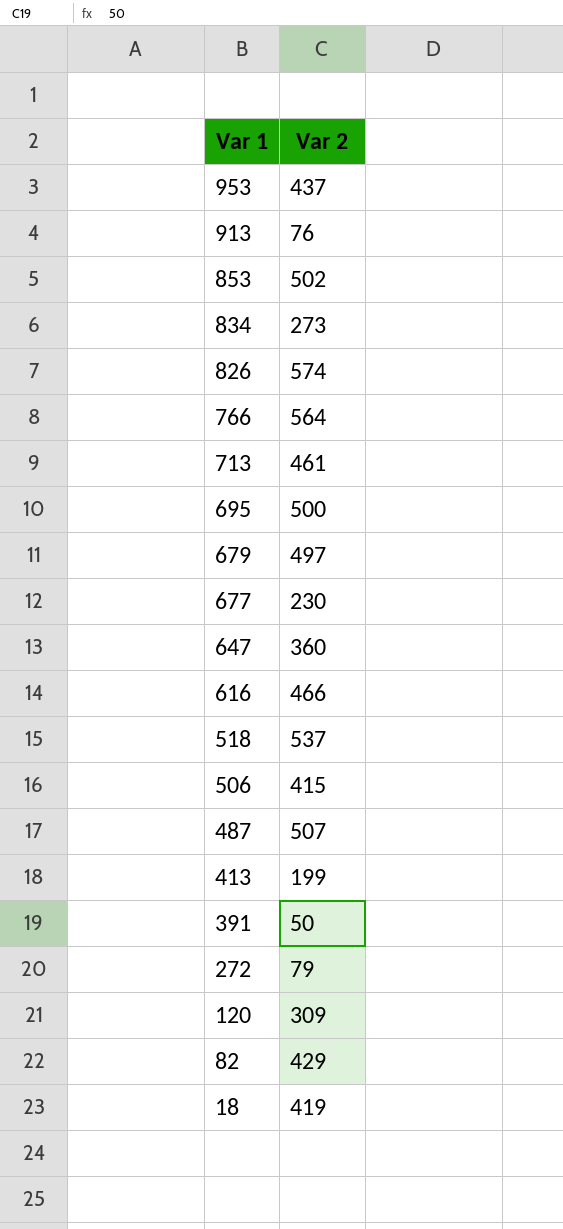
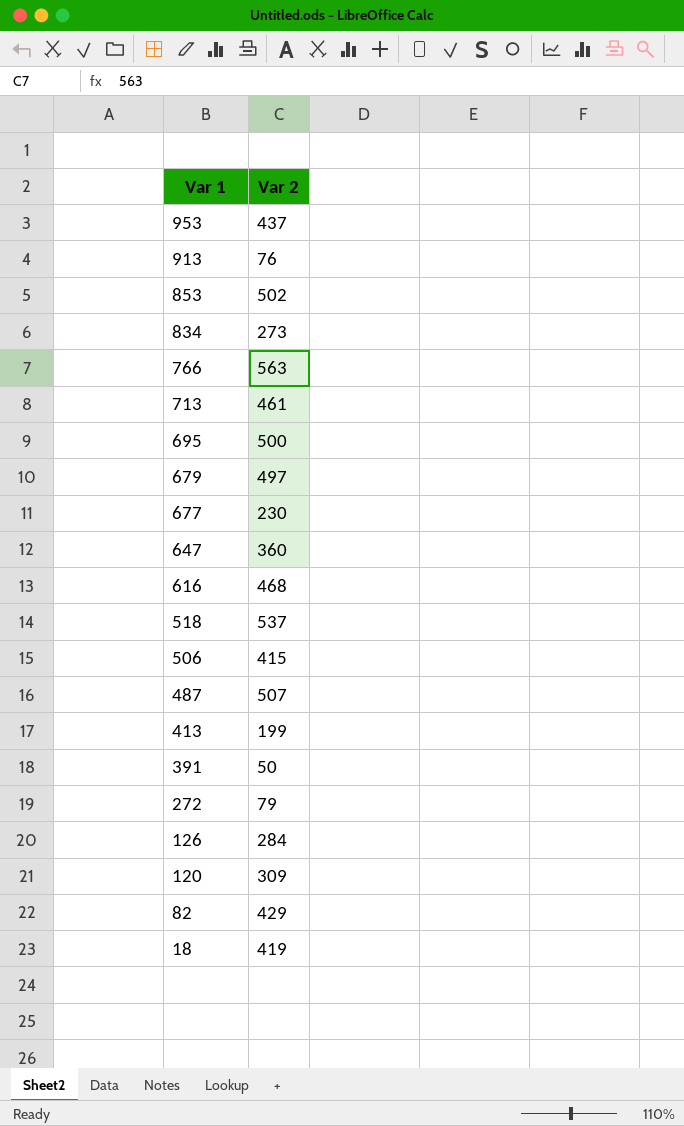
row 826: 574 -> none
766 | Var 2: 564 -> 563
616 | Var 2: 466 -> 468
row 126: none -> 284

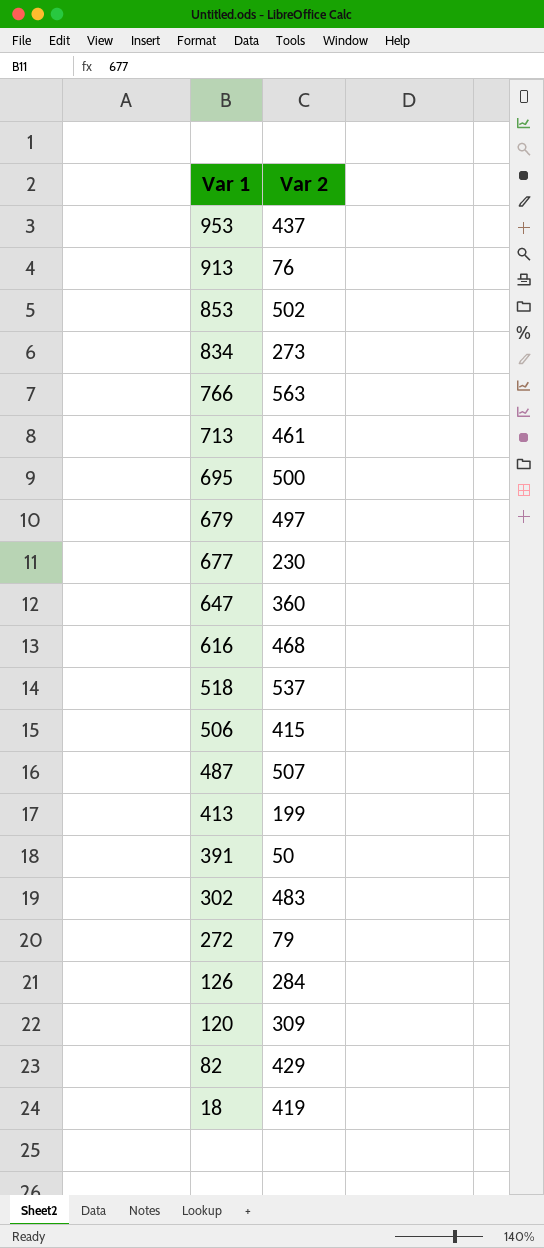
row 302: none -> 483

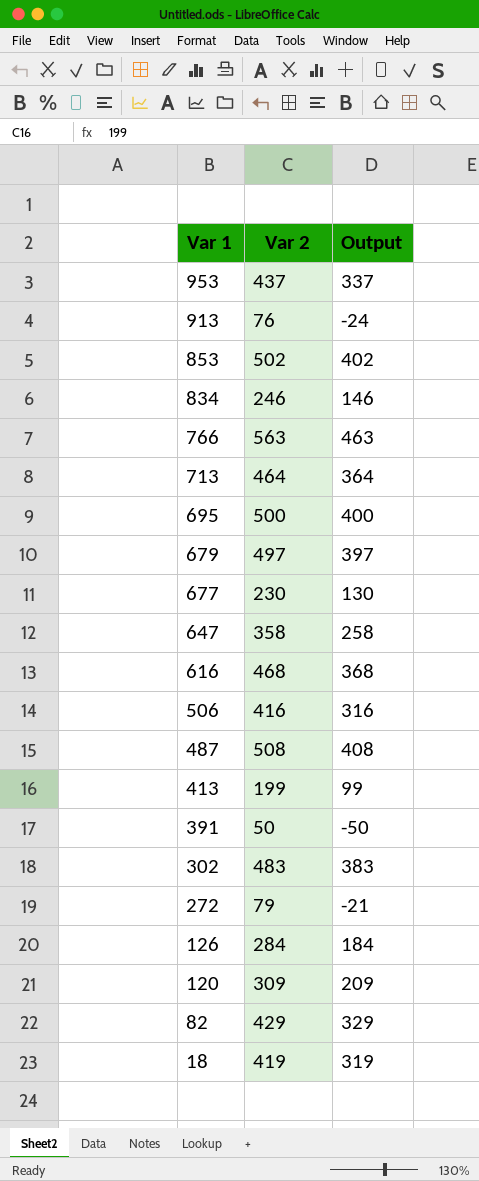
column Output | formula: none -> [Var 2] - 100
row 518: 537 -> none
834 | Var 2: 273 -> 246
713 | Var 2: 461 -> 464
647 | Var 2: 360 -> 358
506 | Var 2: 415 -> 416
487 | Var 2: 507 -> 508

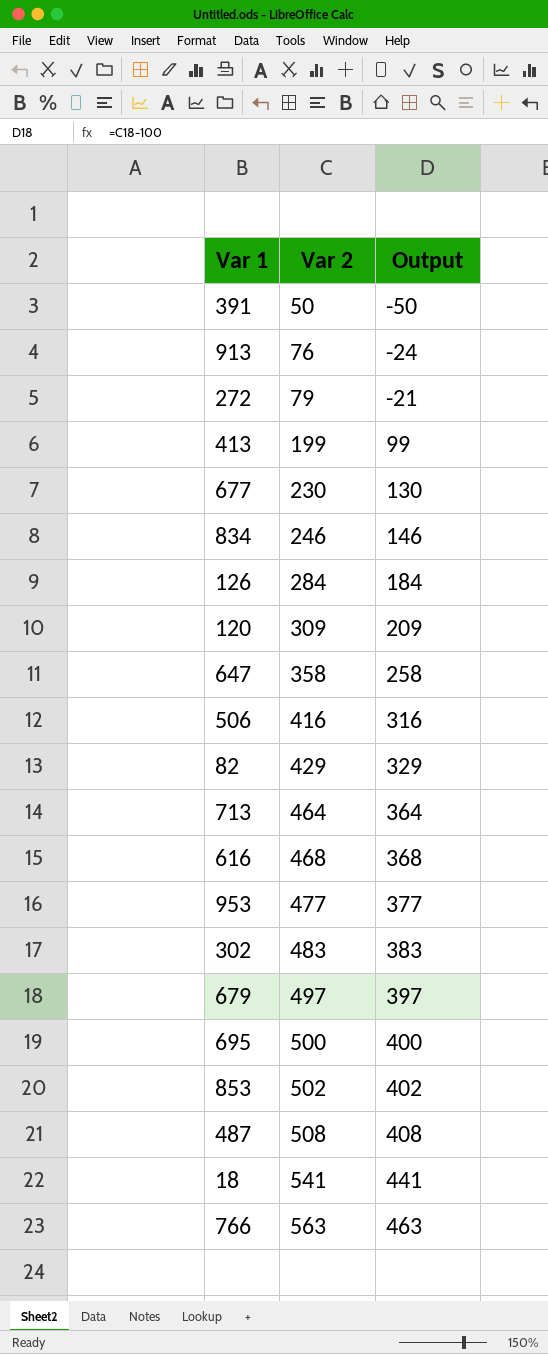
row order: Var 1 descending -> Var 2 ascending
953 | Var 2: 437 -> 477
953 | Output: 337 -> 377
18 | Var 2: 419 -> 541
18 | Output: 319 -> 441

